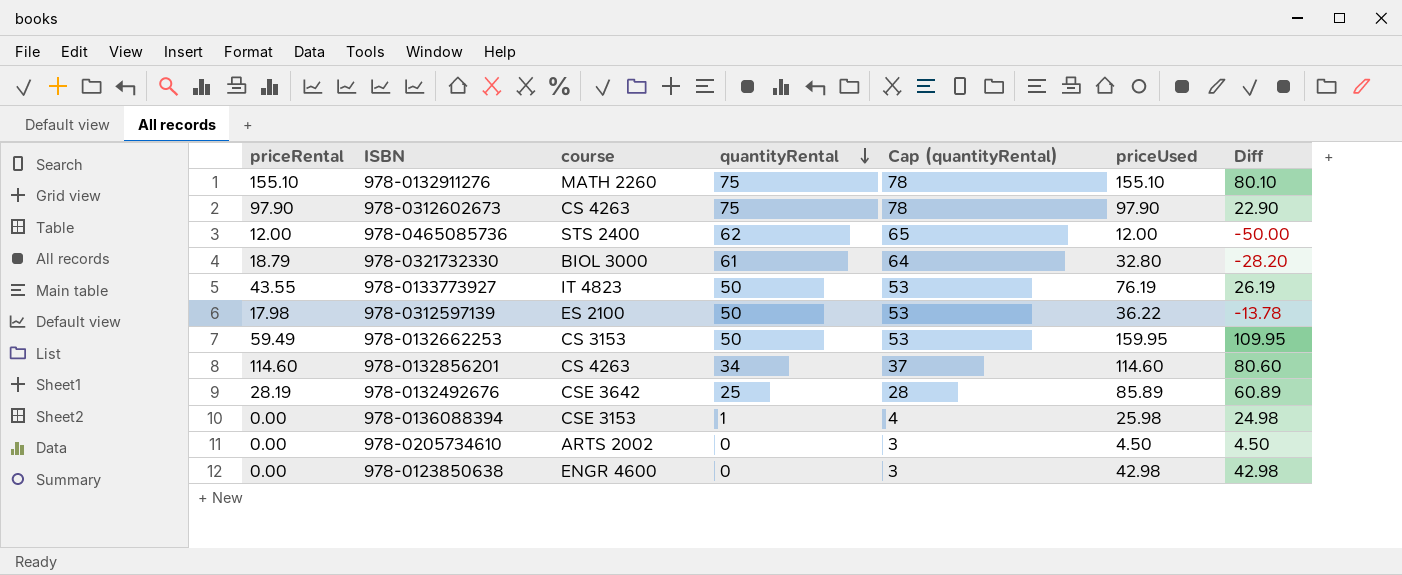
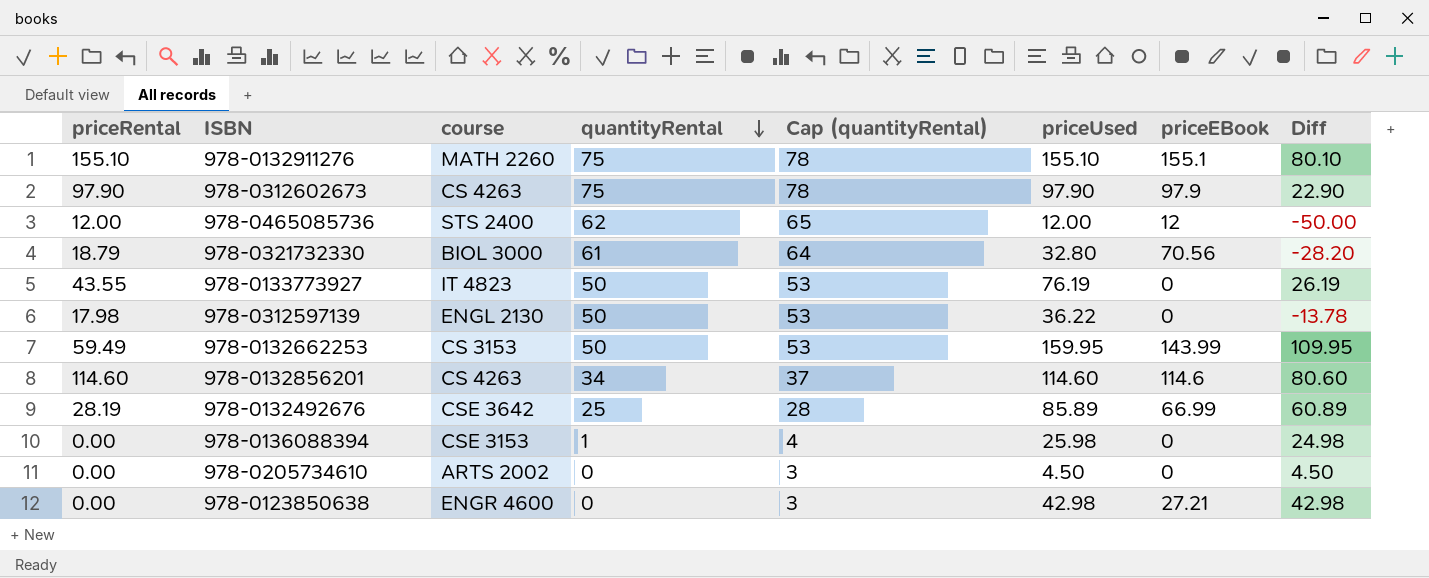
column priceEBook | position: none -> 7
978-0312597139 | course: ES 2100 -> ENGL 2130

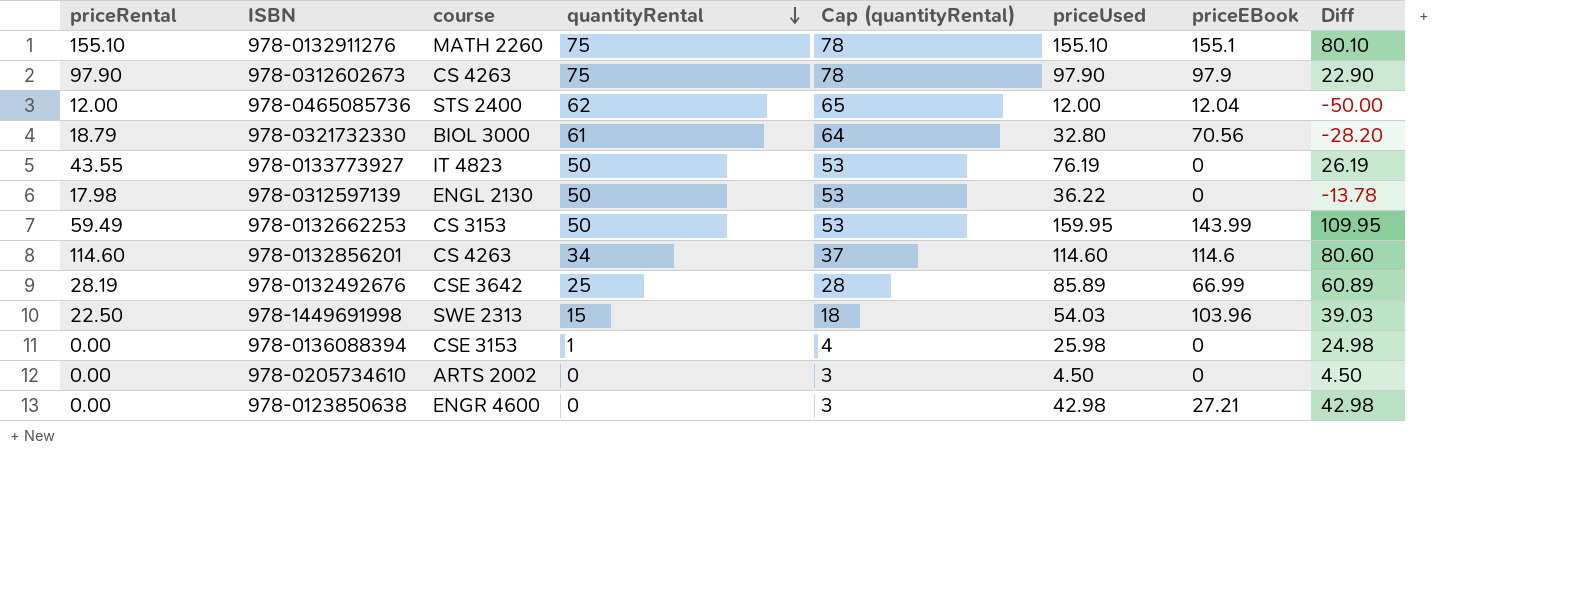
978-0465085736 | priceEBook: 12 -> 12.04
row 978-1449691998: none -> 22.50 | SWE 2313 | 15 | 18 | 54.03 | 103.96 | 39.03

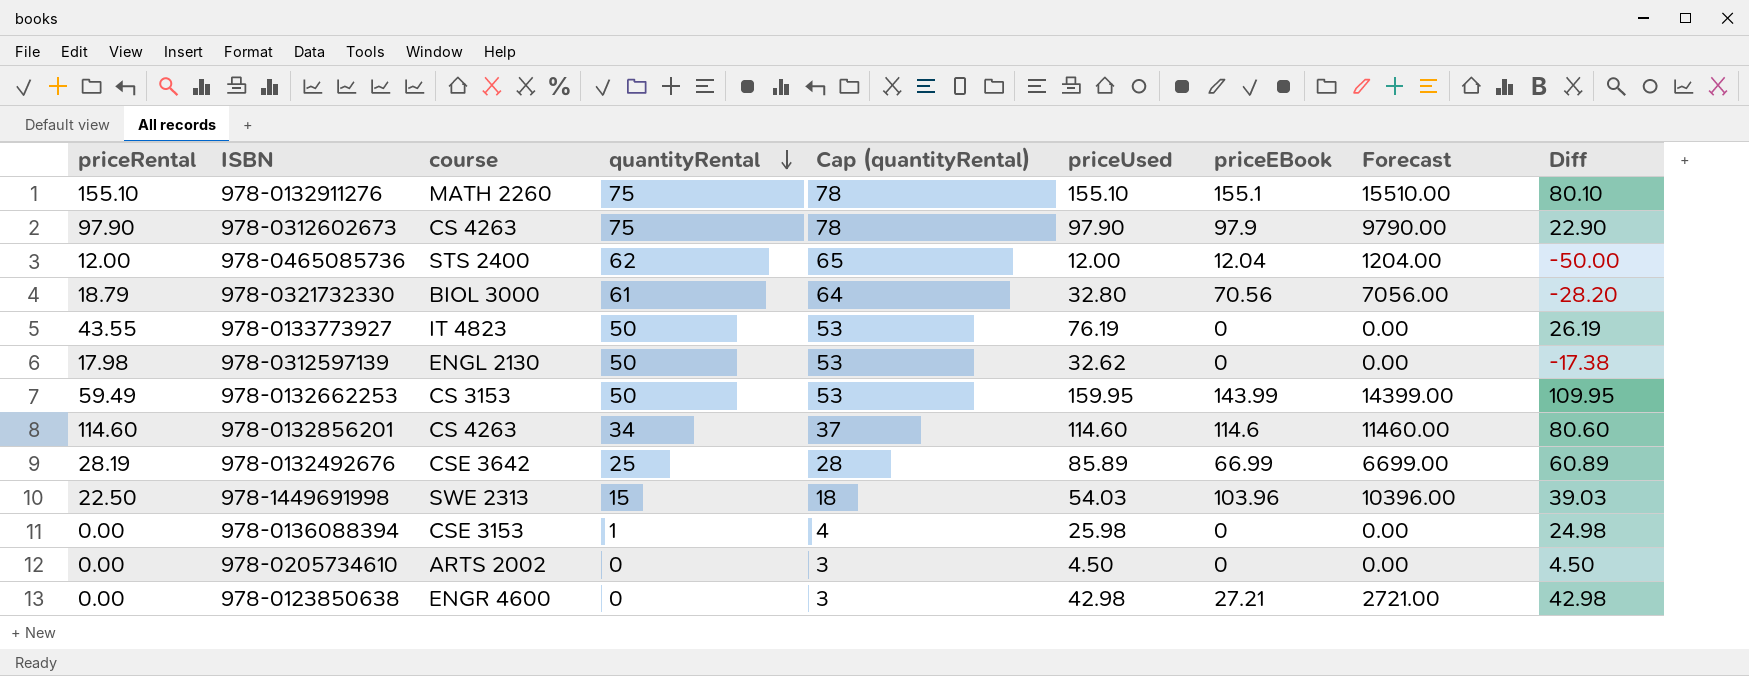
column Forecast | formula: none -> [priceEBook] * 100
978-0312597139 | priceUsed: 36.22 -> 32.62
978-0312597139 | Diff: -13.78 -> -17.38

